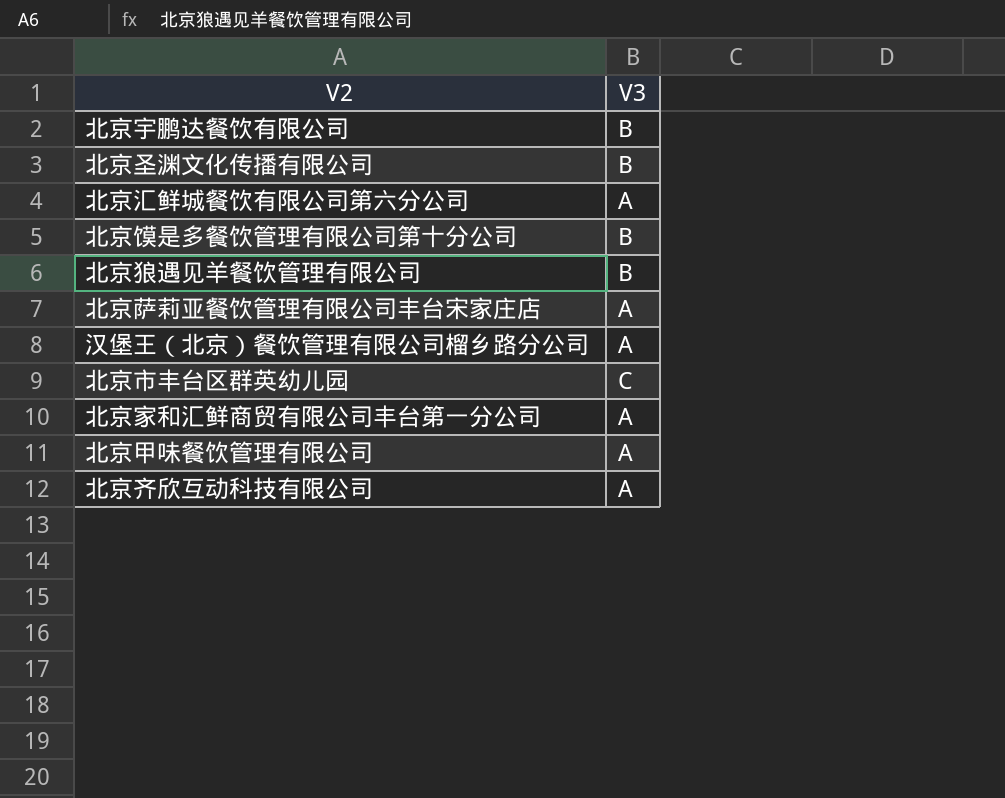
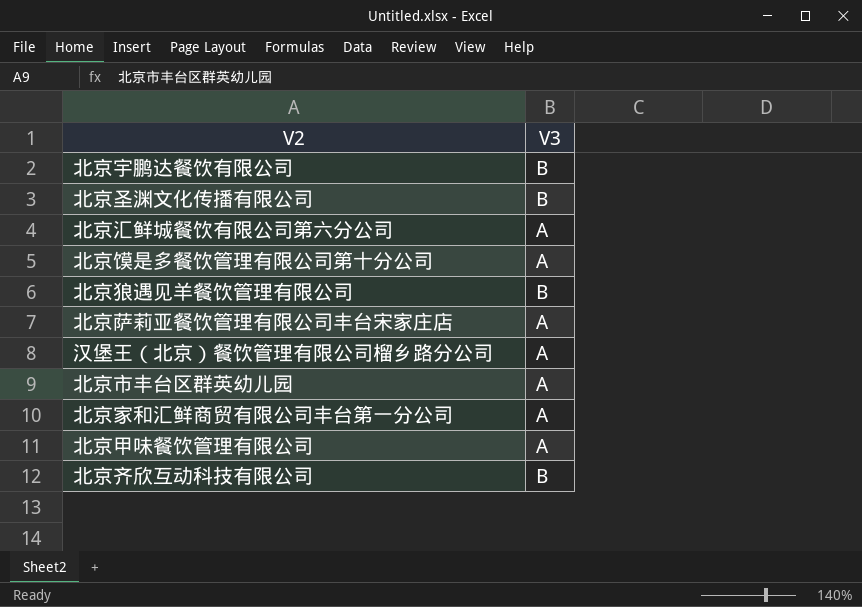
北京馍是多餐饮管理有限公司第十分公司 | V3: B -> A
北京市丰台区群英幼儿园 | V3: C -> A
北京齐欣互动科技有限公司 | V3: A -> B

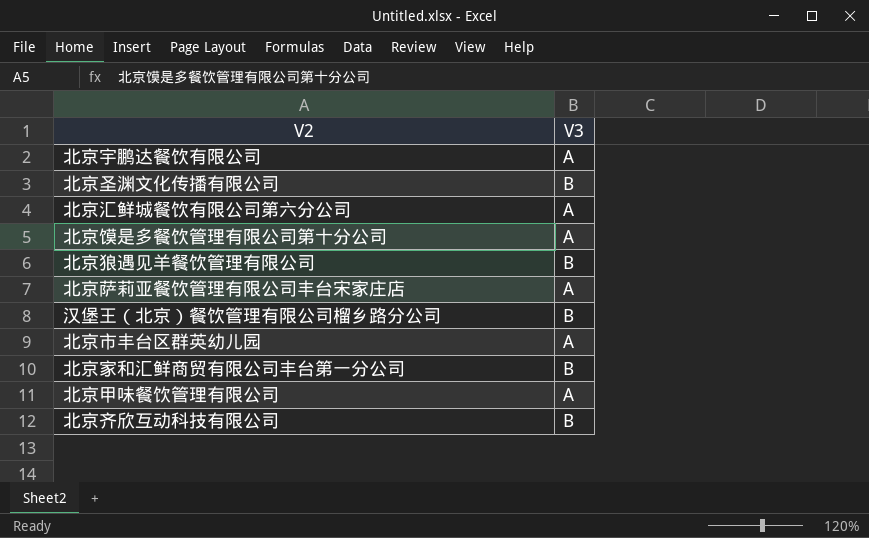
北京宇鹏达餐饮有限公司 | V3: B -> A
汉堡王（北京）餐饮管理有限公司榴乡路分公司 | V3: A -> B
北京家和汇鲜商贸有限公司丰台第一分公司 | V3: A -> B

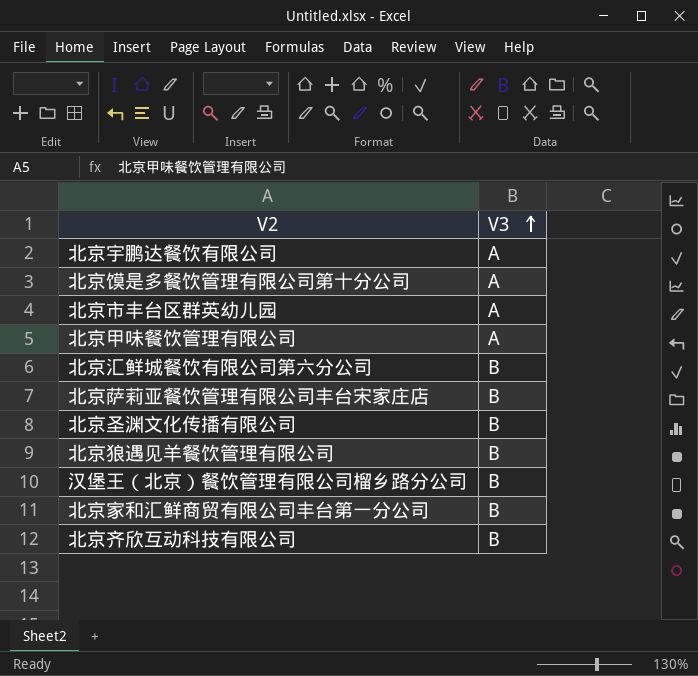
row order: none -> V3 ascending
北京汇鲜城餐饮有限公司第六分公司 | V3: A -> B
北京萨莉亚餐饮管理有限公司丰台宋家庄店 | V3: A -> B

